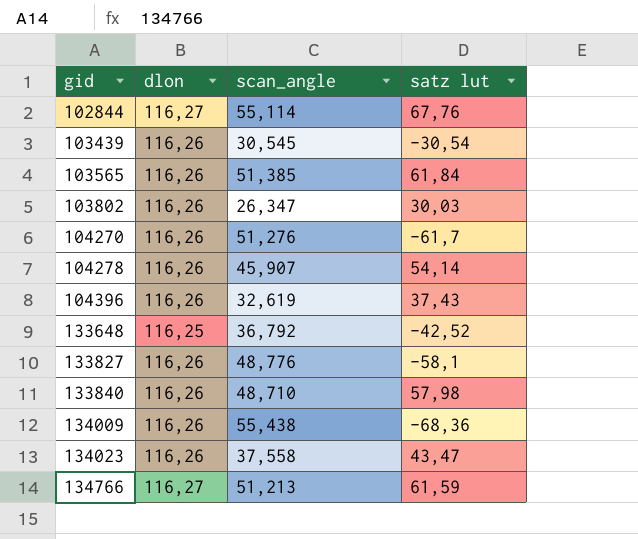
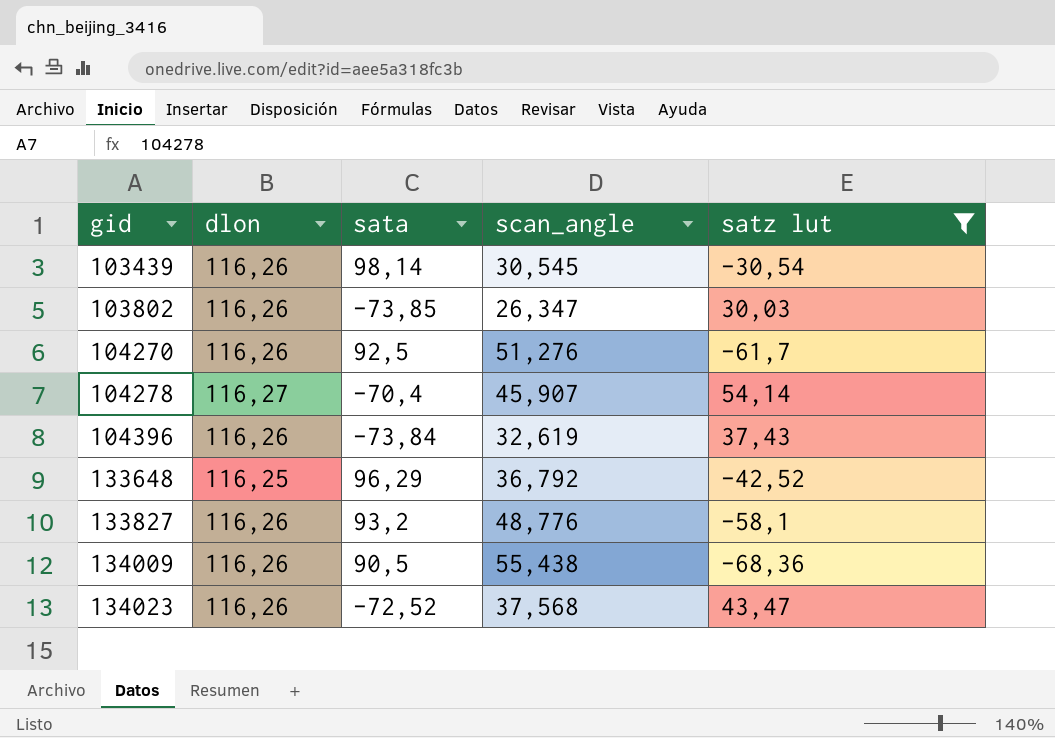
filter: none -> satz lut <= 54,14
column sata | position: none -> 3
104278 | dlon: 116,26 -> 116,27
134023 | scan_angle: 37,558 -> 37,568

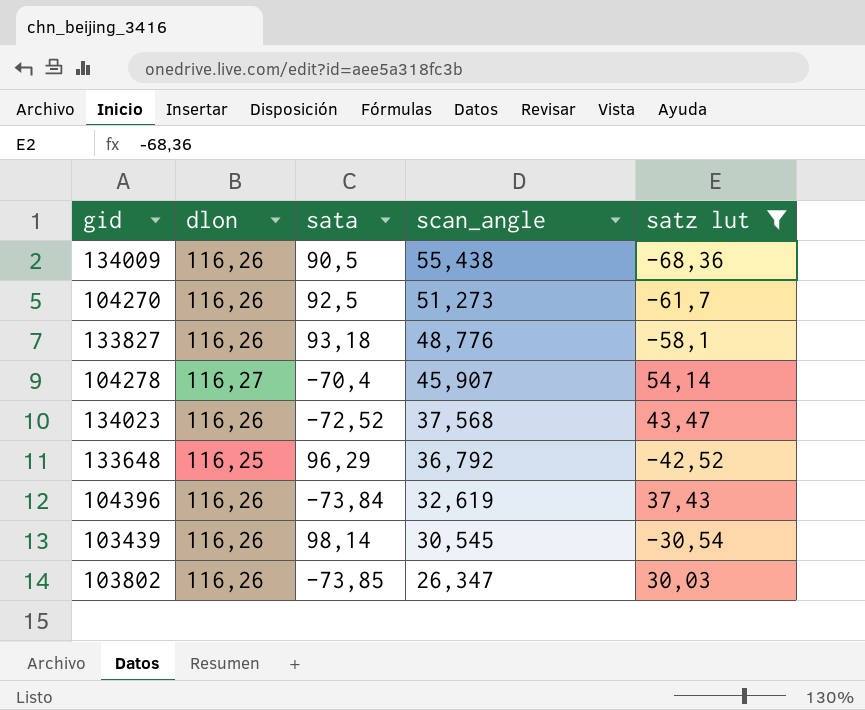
row order: gid ascending -> scan_angle descending
104270 | scan_angle: 51,276 -> 51,273
133827 | sata: 93,2 -> 93,18

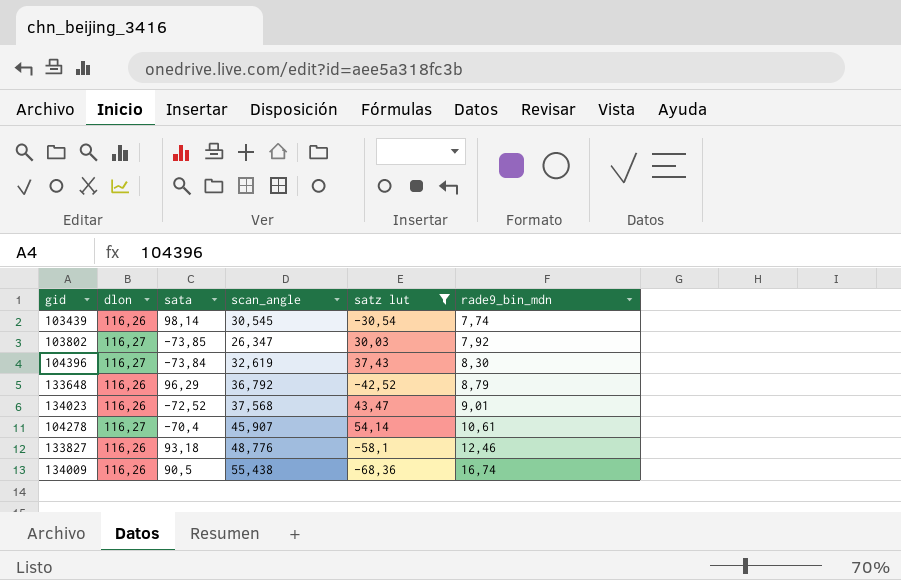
row order: scan_angle descending -> rade9_bin_mdn ascending
column rade9_bin_mdn | position: none -> 6
row 104270: 116,26 | 92,5 | 51,273 | -61,7 -> none
103802 | dlon: 116,26 -> 116,27
104396 | dlon: 116,26 -> 116,27
133648 | dlon: 116,25 -> 116,26

